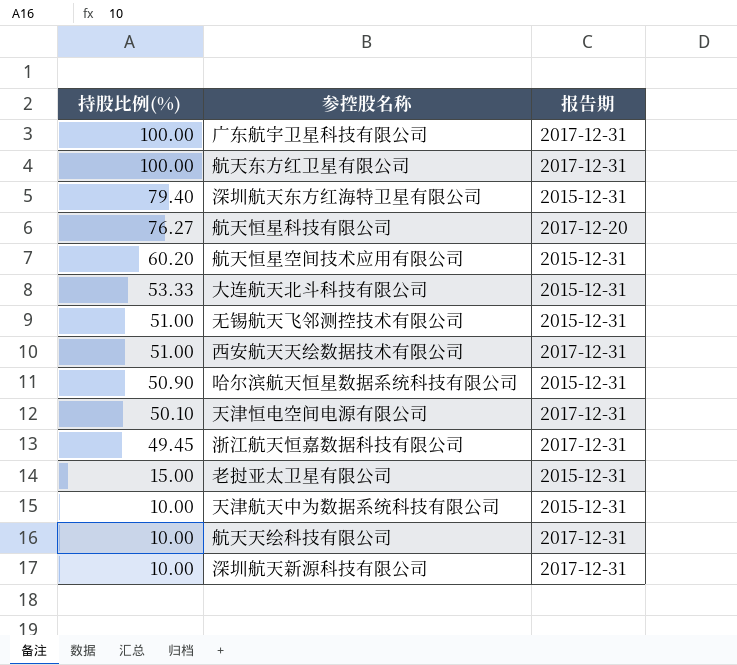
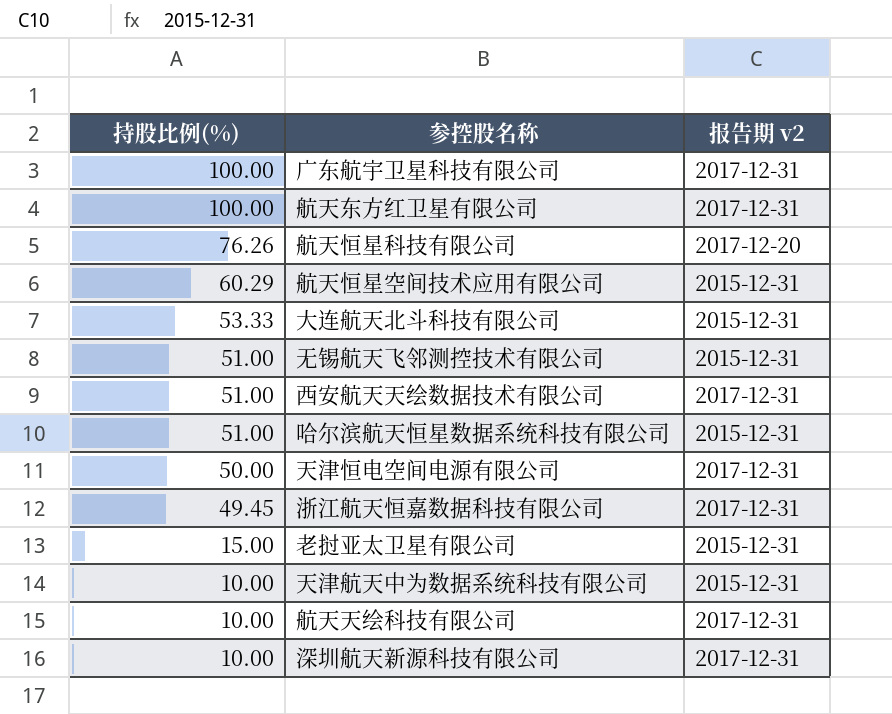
column name: 报告期 -> 报告期 v2
row 深圳航天东方红海特卫星有限公司: 79.40 | 2015-12-31 -> none
航天恒星科技有限公司 | 持股比例(%): 76.27 -> 76.26
航天恒星空间技术应用有限公司 | 持股比例(%): 60.20 -> 60.29
哈尔滨航天恒星数据系统科技有限公司 | 持股比例(%): 50.90 -> 51.00
天津恒电空间电源有限公司 | 持股比例(%): 50.10 -> 50.00

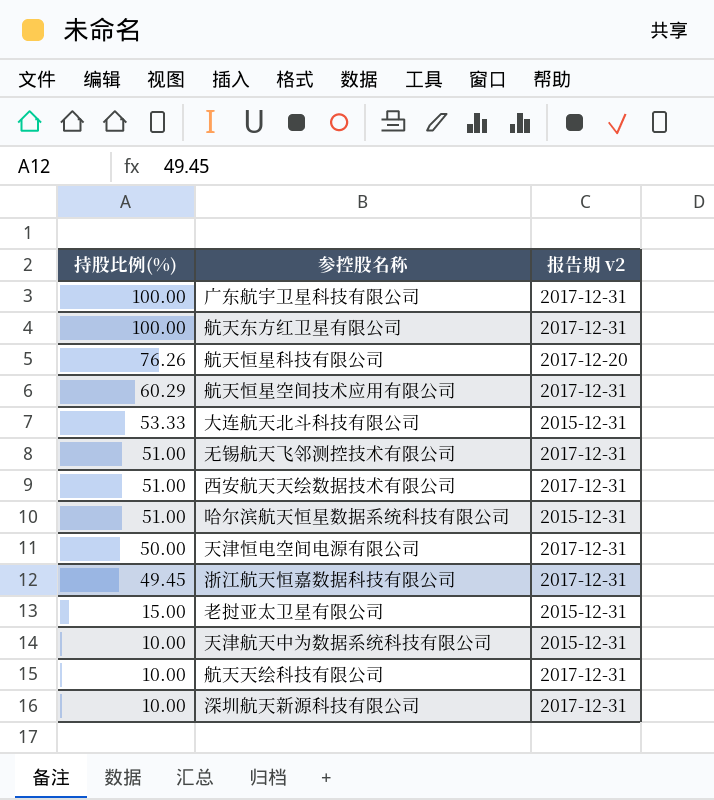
航天恒星空间技术应用有限公司 | 报告期 v2: 2015-12-31 -> 2017-12-31
无锡航天飞邻测控技术有限公司 | 报告期 v2: 2015-12-31 -> 2017-12-31

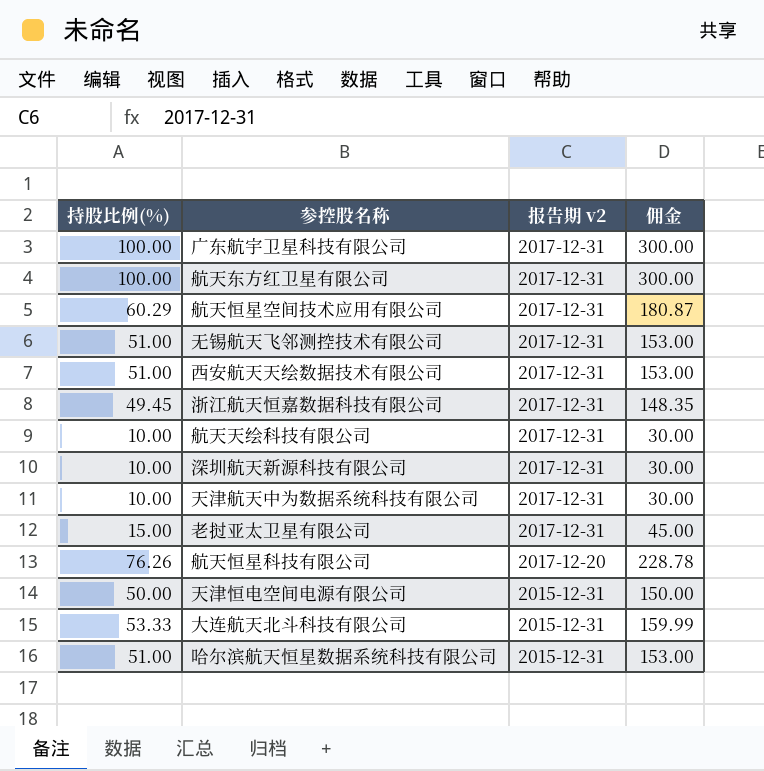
row order: 持股比例(%) descending -> 报告期 v2 descending
column 佣金 | formula: none -> [持股比例(%)] * 3
天津航天中为数据系统科技有限公司 | 报告期 v2: 2015-12-31 -> 2017-12-31
老挝亚太卫星有限公司 | 报告期 v2: 2015-12-31 -> 2017-12-31
天津恒电空间电源有限公司 | 报告期 v2: 2017-12-31 -> 2015-12-31

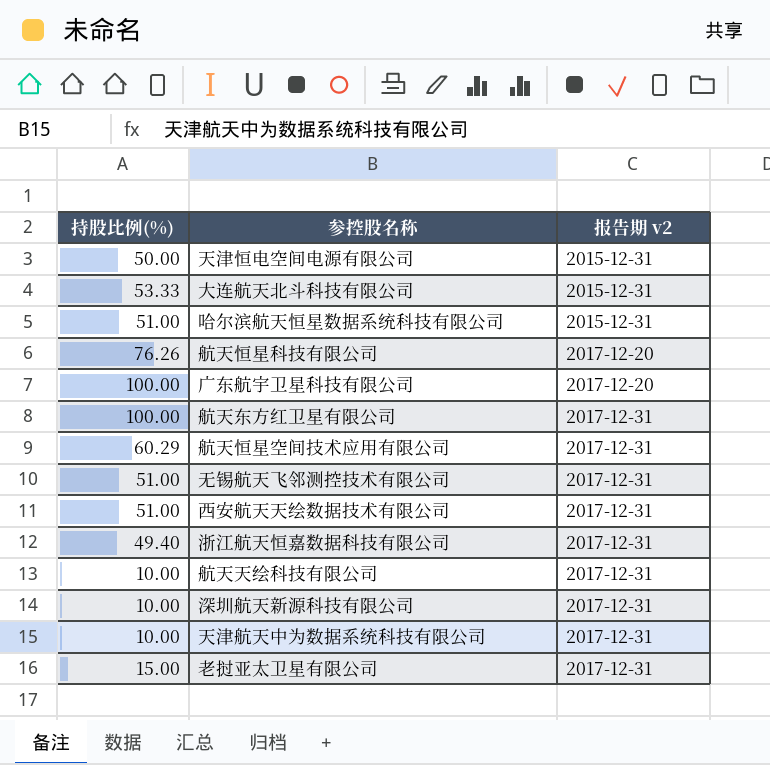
row order: 报告期 v2 descending -> 报告期 v2 ascending
column 佣金 | formula: [持股比例(%)] * 3 -> none
广东航宇卫星科技有限公司 | 报告期 v2: 2017-12-31 -> 2017-12-20
浙江航天恒嘉数据科技有限公司 | 持股比例(%): 49.45 -> 49.40

